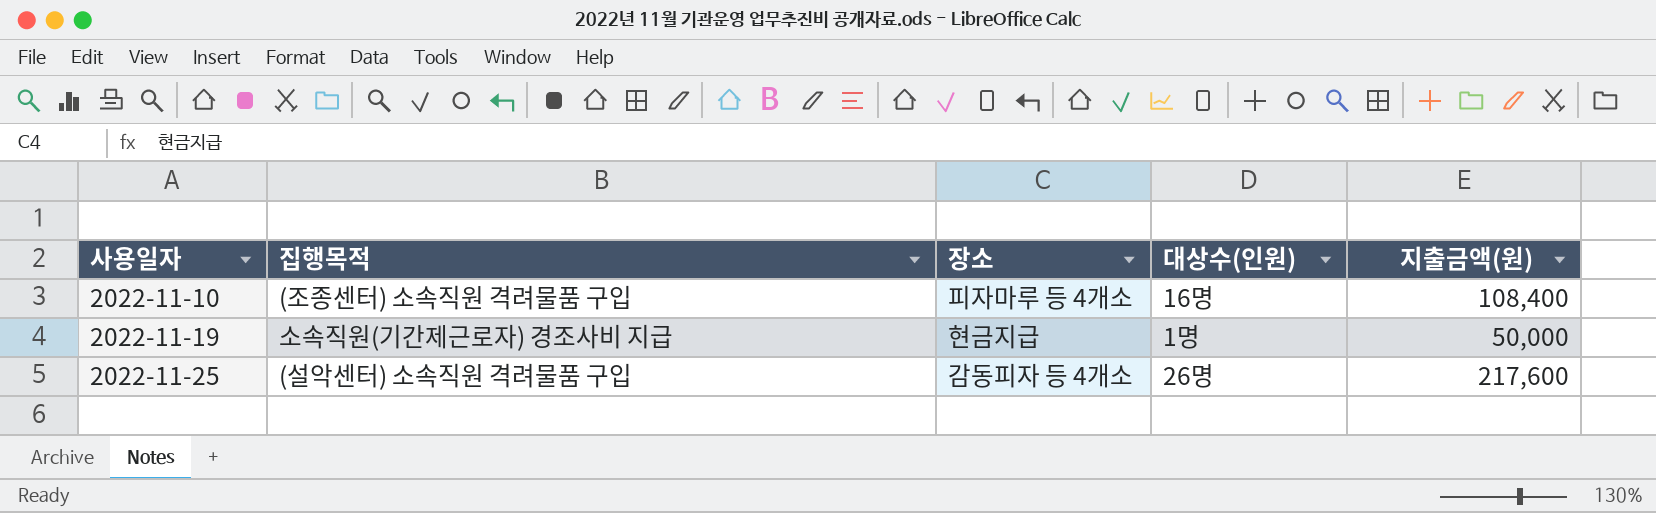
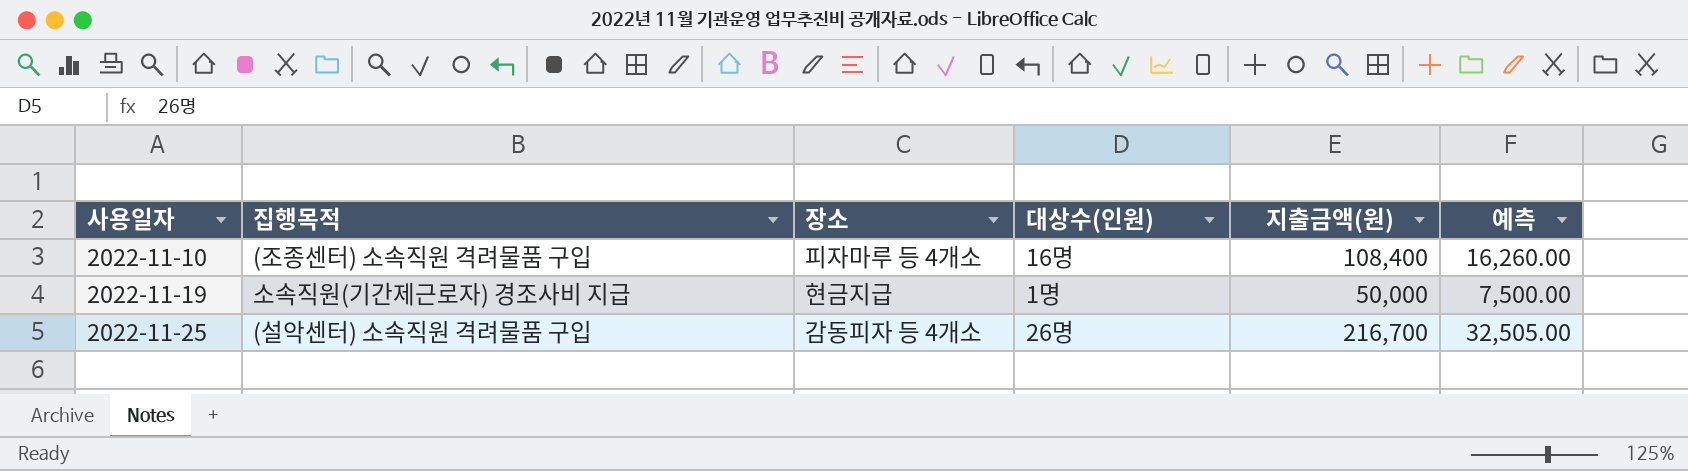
column 예측 | formula: none -> [지출금액(원)] * 0.15
2022-11-25 | 지출금액(원): 217,600 -> 216,700

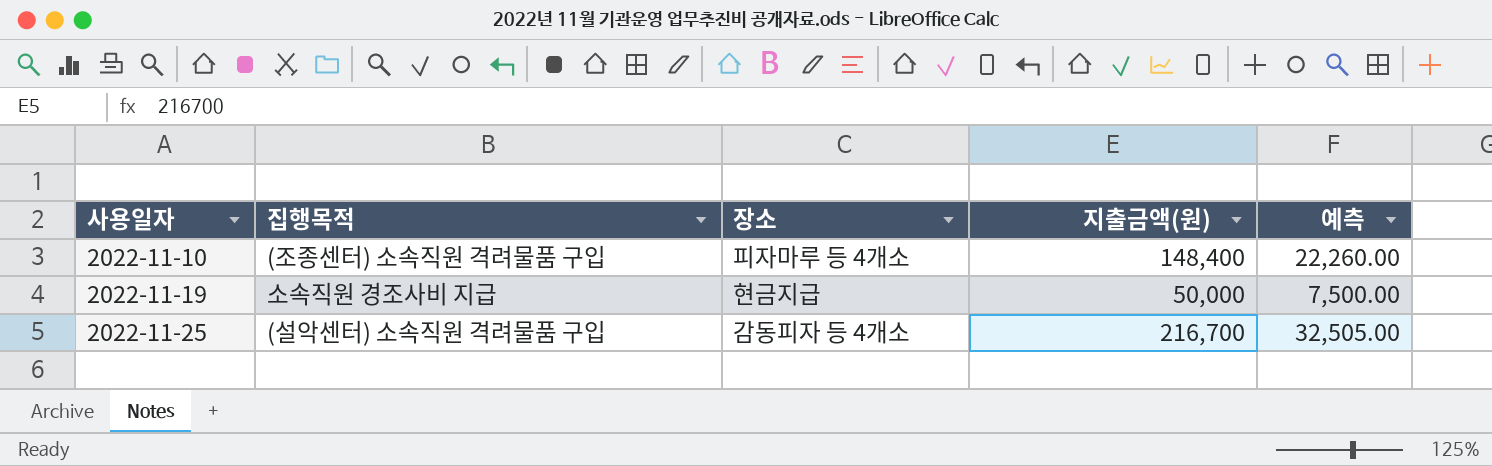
column 대상수(인원) | position: 4 -> none
2022-11-10 | 지출금액(원): 108,400 -> 148,400
2022-11-10 | 예측: 16,260.00 -> 22,260.00
2022-11-19 | 집행목적: 소속직원(기간제근로자) 경조사비 지급 -> 소속직원 경조사비 지급

